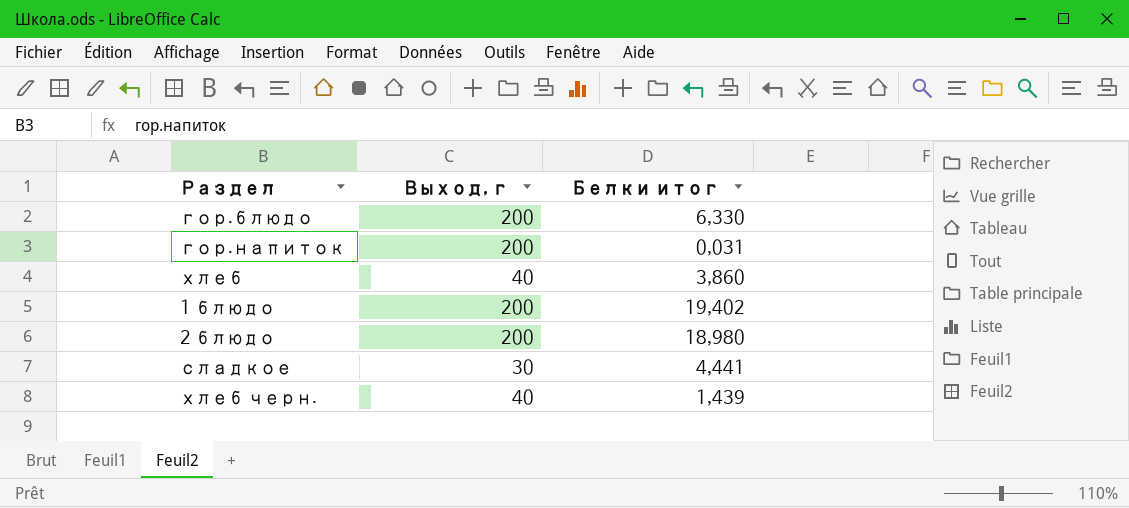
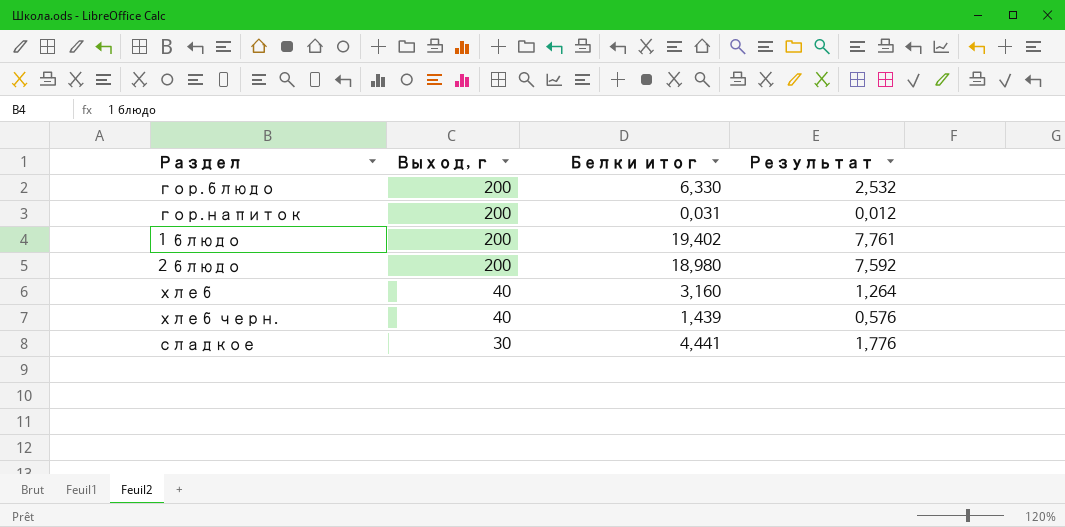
row order: none -> Выход, г descending
column Результат | formula: none -> [Белки итог] * 0,4
хлеб | Белки итог: 3,860 -> 3,160

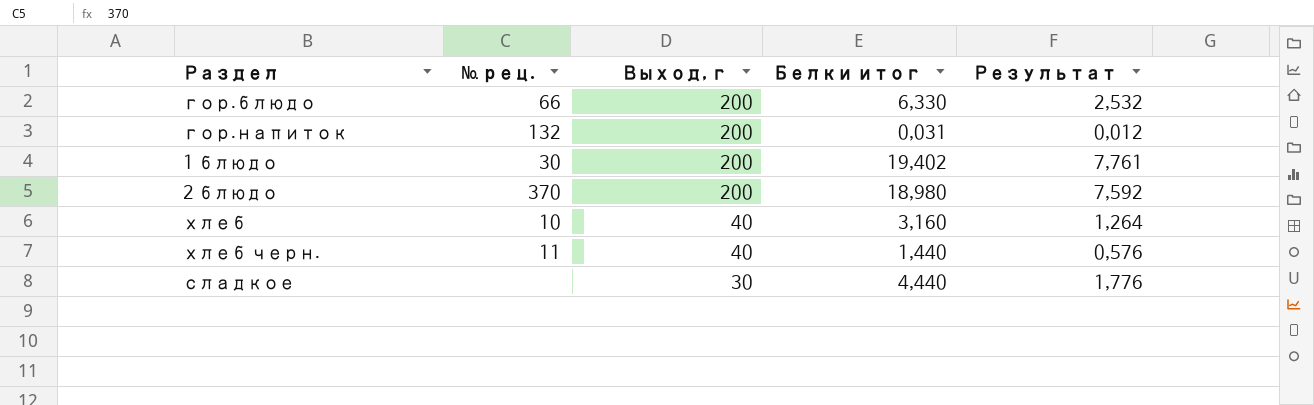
column № рец. | position: none -> 2
хлеб черн. | Белки итог: 1,439 -> 1,440
сладкое | Белки итог: 4,441 -> 4,440

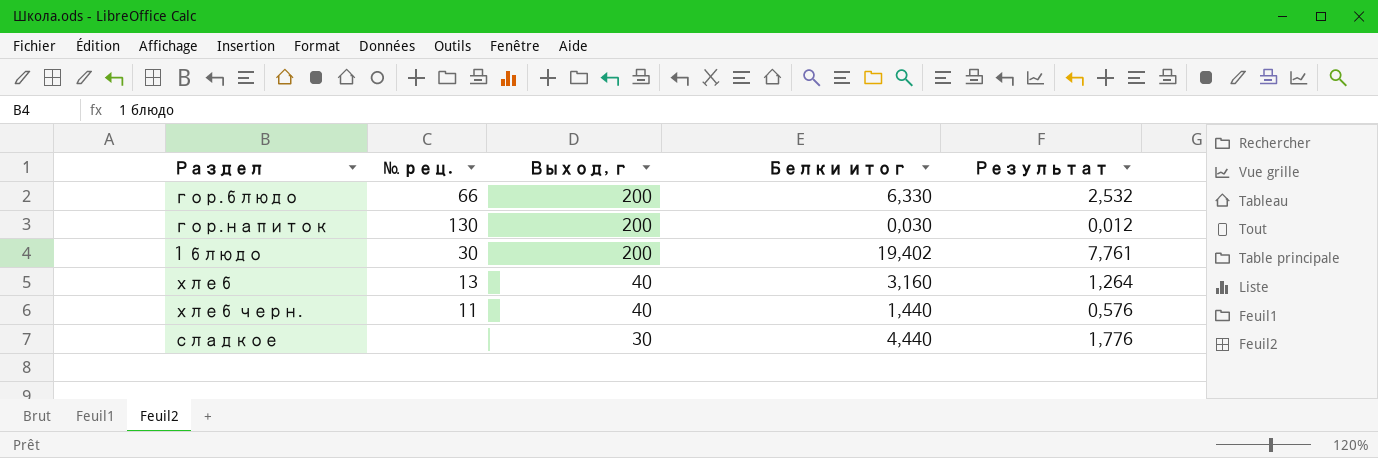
row 2 блюдо: 370 | 200 | 18,980 | 7,592 -> none
гор.напиток | № рец.: 132 -> 130
гор.напиток | Белки итог: 0,031 -> 0,030
хлеб | № рец.: 10 -> 13

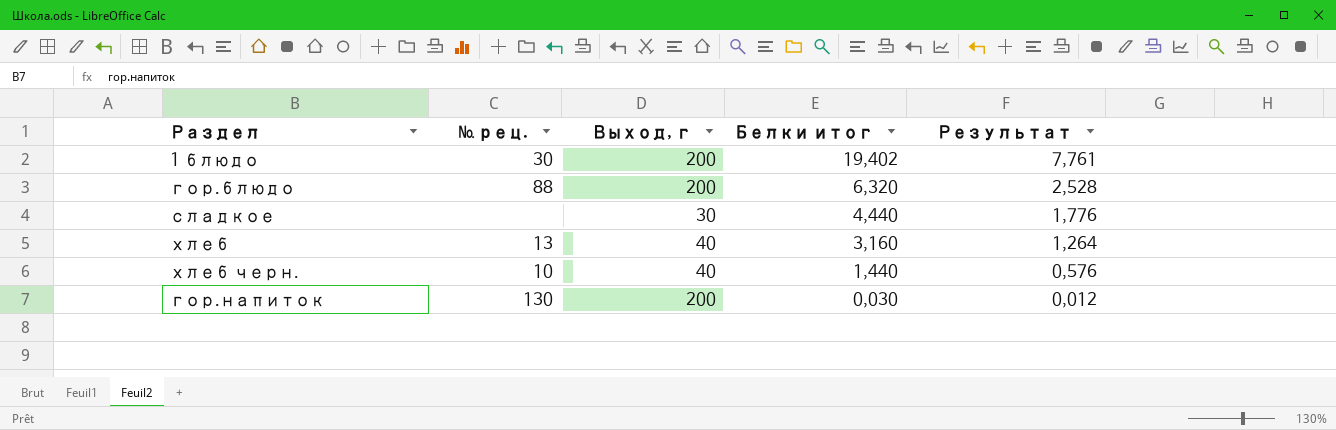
row order: Выход, г descending -> Белки итог descending
гор.блюдо | № рец.: 66 -> 88
гор.блюдо | Белки итог: 6,330 -> 6,320
гор.блюдо | Результат: 2,532 -> 2,528
хлеб черн. | № рец.: 11 -> 10

